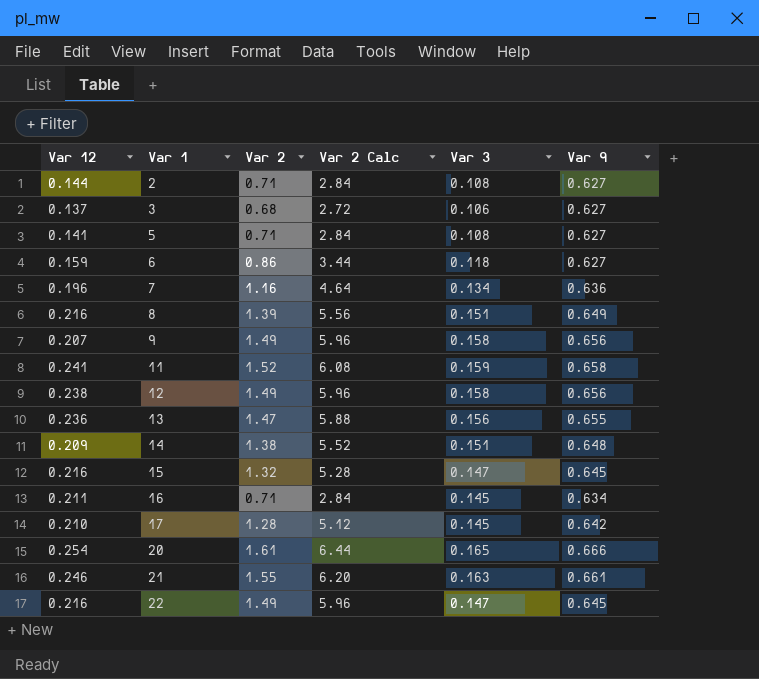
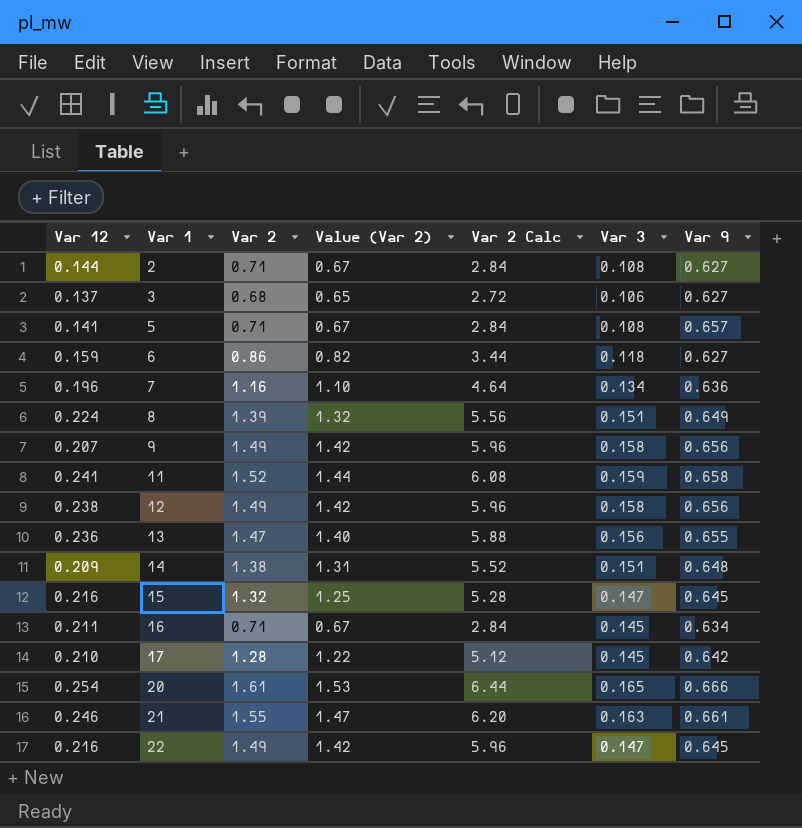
column Value (Var 2) | formula: none -> [Var 2] * 0.95
5 | Var 9: 0.627 -> 0.657
8 | Var 12: 0.216 -> 0.224

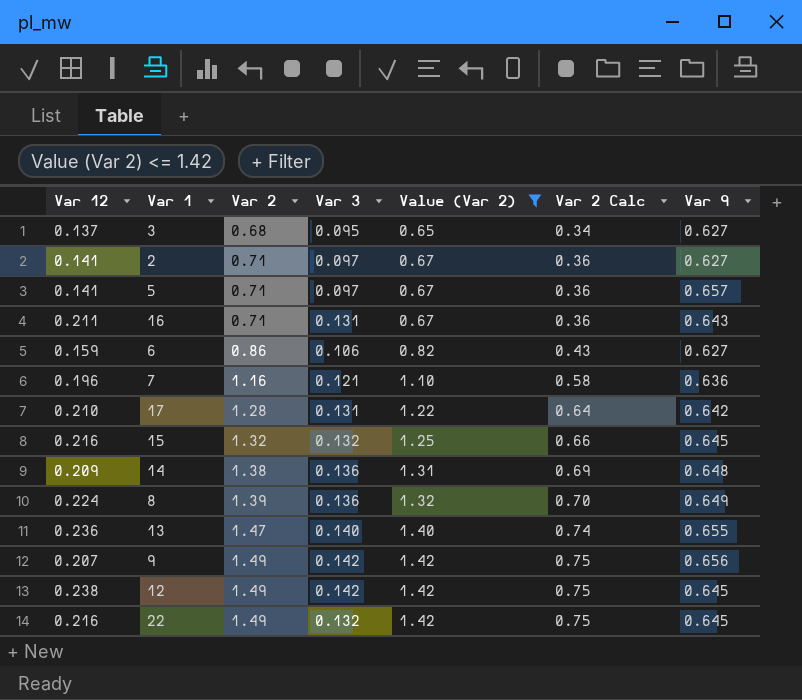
filter: none -> Value (Var 2) <= 1.42
row order: Var 1 ascending -> Var 2 ascending
column Var 3 | position: 6 -> 4
column Var 2 Calc | formula: [Var 2] * 4 -> [Var 2] * 0.5
3 | Var 3: 0.106 -> 0.095
2 | Var 12: 0.144 -> 0.141
2 | Var 3: 0.108 -> 0.097
5 | Var 3: 0.108 -> 0.097
16 | Var 3: 0.145 -> 0.131
16 | Var 9: 0.634 -> 0.643
6 | Var 3: 0.118 -> 0.106
7 | Var 3: 0.134 -> 0.121
17 | Var 3: 0.145 -> 0.131
15 | Var 3: 0.147 -> 0.132
14 | Var 3: 0.151 -> 0.136
8 | Var 3: 0.151 -> 0.136
13 | Var 3: 0.156 -> 0.140
9 | Var 3: 0.158 -> 0.142
12 | Var 3: 0.158 -> 0.142
12 | Var 9: 0.656 -> 0.645
22 | Var 3: 0.147 -> 0.132

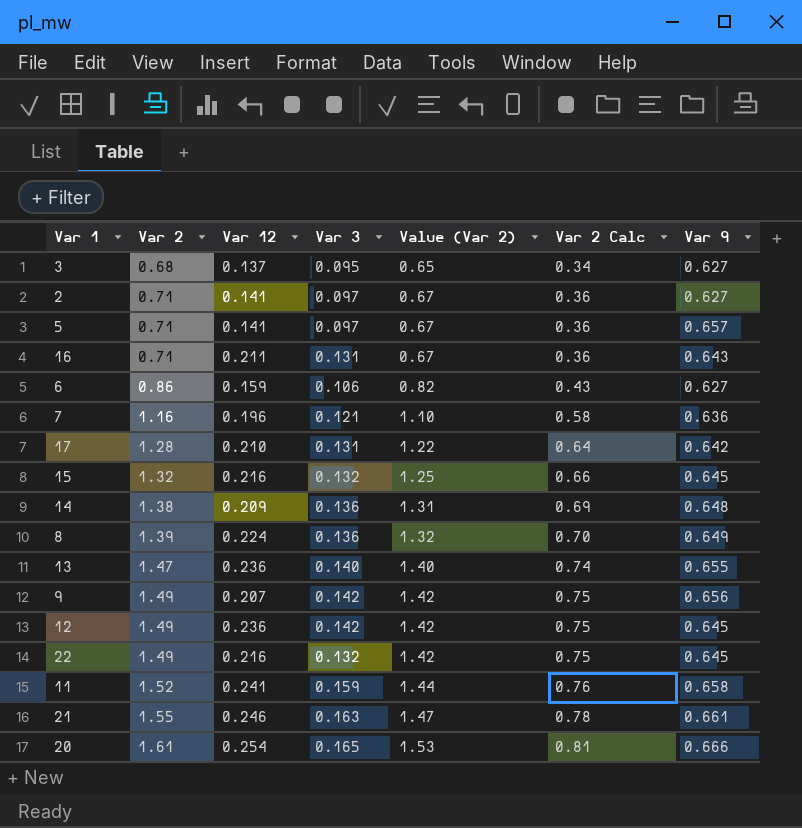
filter: Value (Var 2) <= 1.42 -> none
column Var 12 | position: 1 -> 3
12 | Var 12: 0.238 -> 0.236

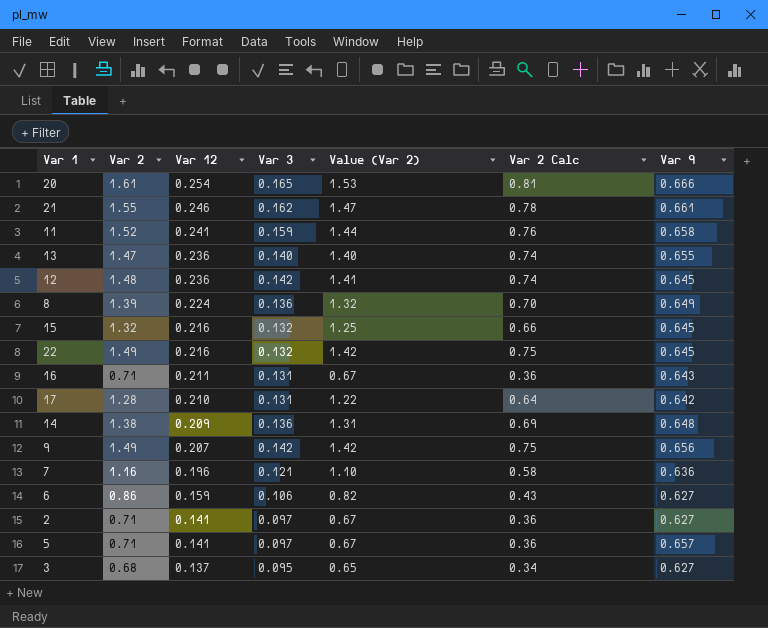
row order: Var 2 ascending -> Var 12 descending
21 | Var 3: 0.163 -> 0.162
12 | Var 2: 1.49 -> 1.48
12 | Value (Var 2): 1.42 -> 1.41
12 | Var 2 Calc: 0.75 -> 0.74

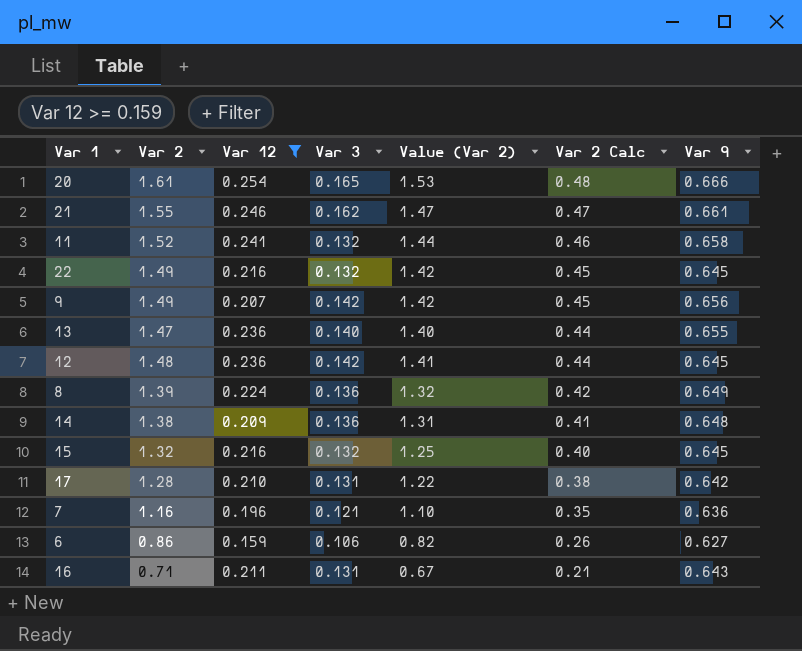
filter: none -> Var 12 >= 0.159
row order: Var 12 descending -> Var 2 Calc descending
column Var 2 Calc | formula: [Var 2] * 0.5 -> [Var 2] * 0.3
11 | Var 3: 0.159 -> 0.132

